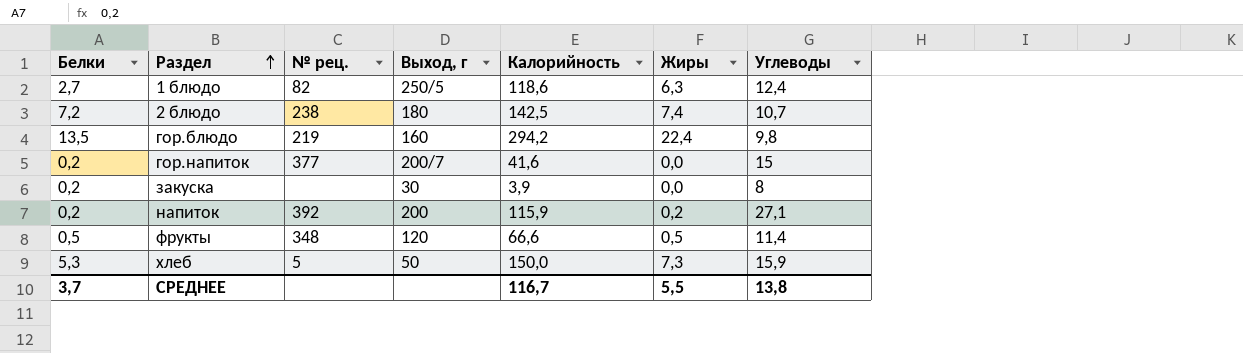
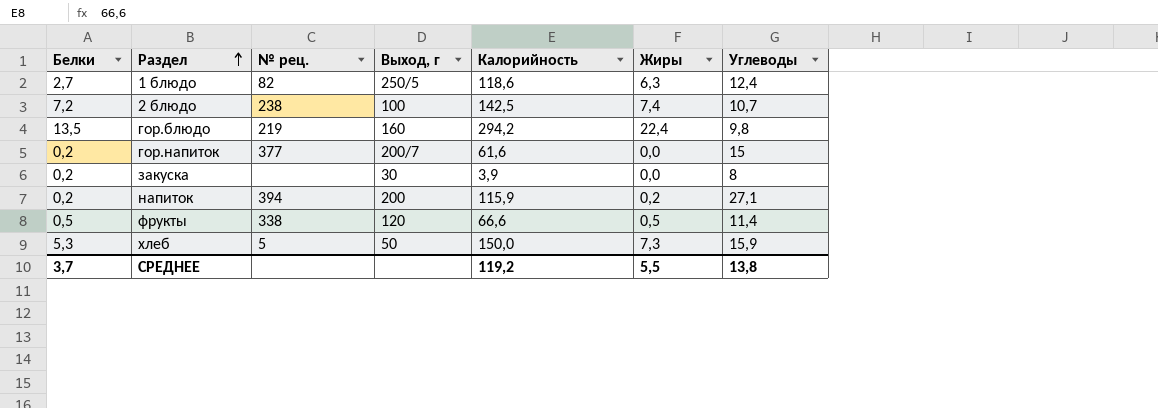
2 блюдо | Выход, г: 180 -> 100
гор.напиток | Калорийность: 41,6 -> 61,6
напиток | № рец.: 392 -> 394
фрукты | № рец.: 348 -> 338
СРЕДНЕЕ | Калорийность: 116,7 -> 119,2

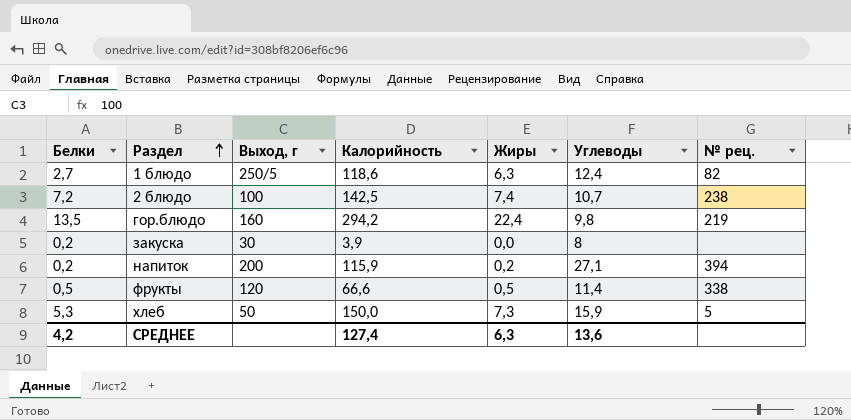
column № рец. | position: 3 -> 7
row гор.напиток: 0,2 | 377 | 200/7 | 61,6 | 0,0 | 15 -> none
СРЕДНЕЕ | Белки: 3,7 -> 4,2
СРЕДНЕЕ | Калорийность: 119,2 -> 127,4
СРЕДНЕЕ | Жиры: 5,5 -> 6,3
СРЕДНЕЕ | Углеводы: 13,8 -> 13,6

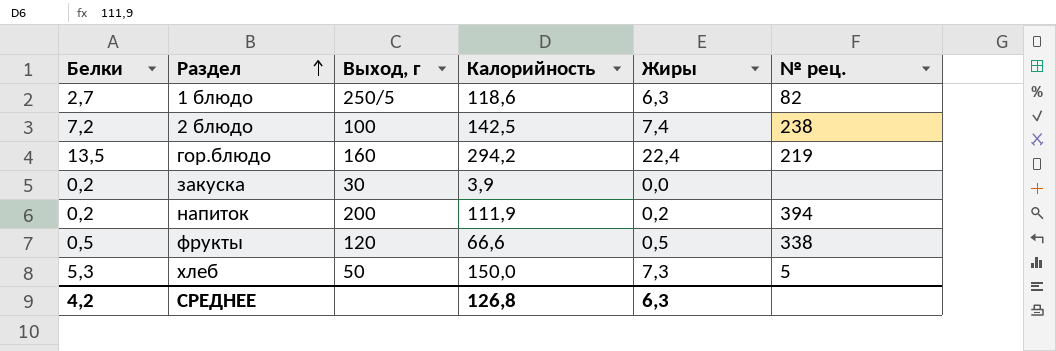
column Углеводы | position: 6 -> none
напиток | Калорийность: 115,9 -> 111,9
СРЕДНЕЕ | Калорийность: 127,4 -> 126,8

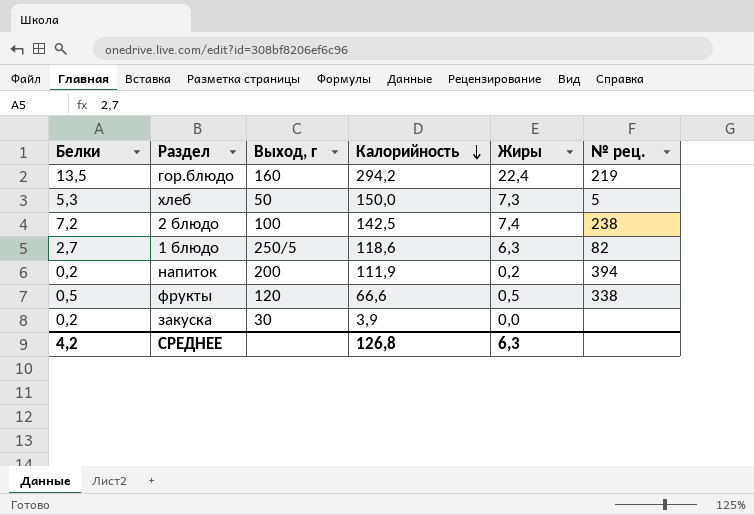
row order: Раздел ascending -> Калорийность descending

